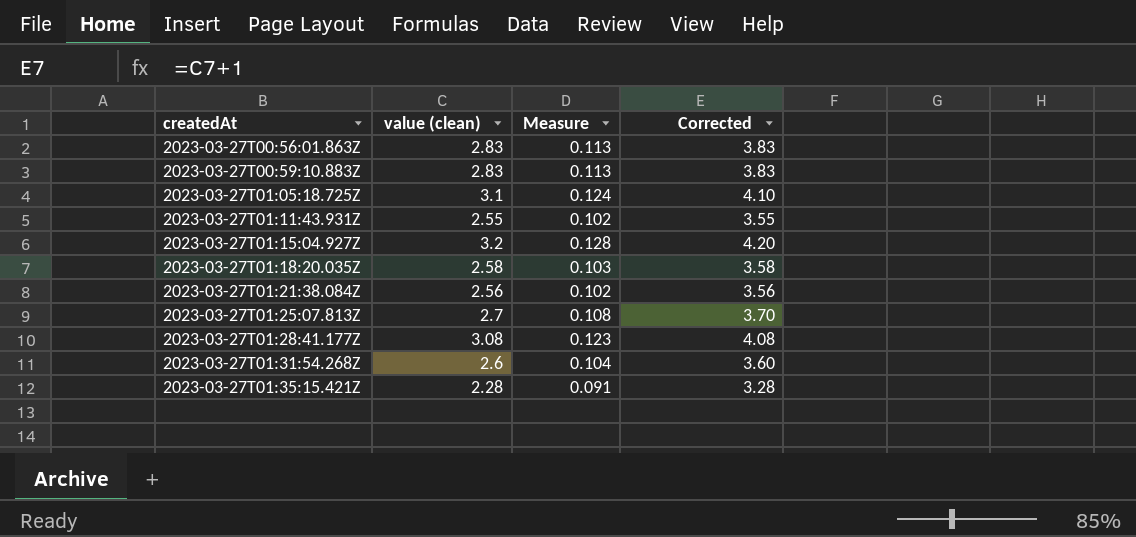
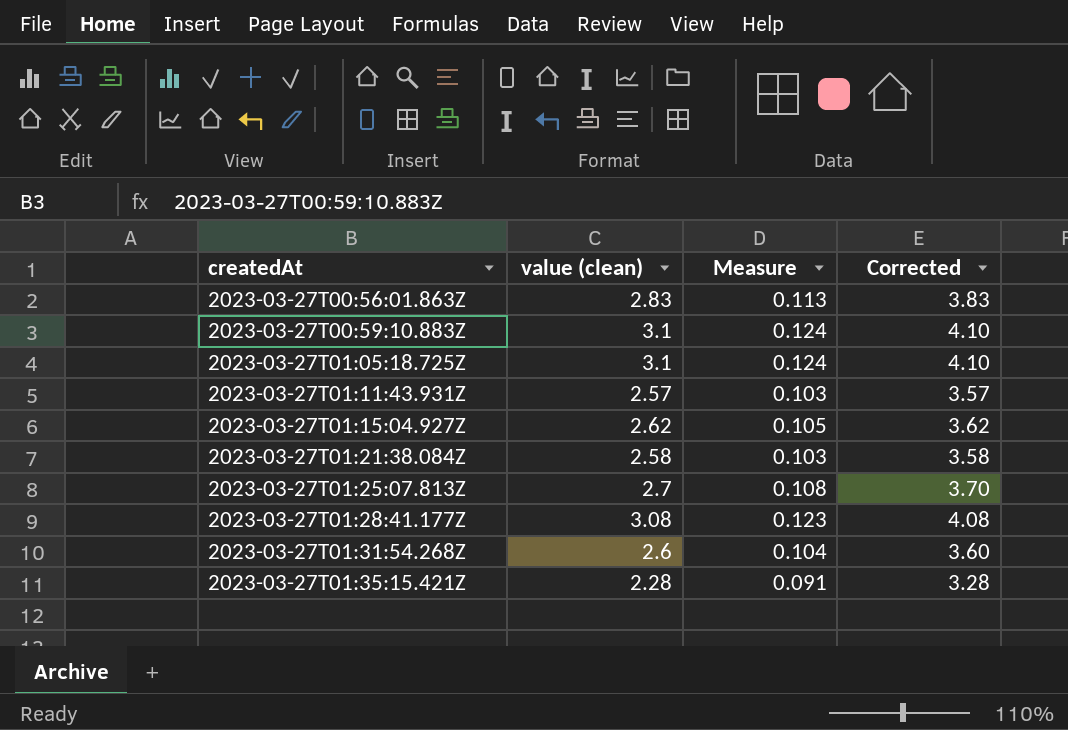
row 2023-03-27T01:18:20.035Z: 2.58 | 0.103 | 3.58 -> none
2023-03-27T00:59:10.883Z | value (clean): 2.83 -> 3.1
2023-03-27T00:59:10.883Z | Measure: 0.113 -> 0.124
2023-03-27T00:59:10.883Z | Corrected: 3.83 -> 4.10
2023-03-27T01:11:43.931Z | value (clean): 2.55 -> 2.57
2023-03-27T01:11:43.931Z | Measure: 0.102 -> 0.103
2023-03-27T01:11:43.931Z | Corrected: 3.55 -> 3.57
2023-03-27T01:15:04.927Z | value (clean): 3.2 -> 2.62
2023-03-27T01:15:04.927Z | Measure: 0.128 -> 0.105
2023-03-27T01:15:04.927Z | Corrected: 4.20 -> 3.62
2023-03-27T01:21:38.084Z | value (clean): 2.56 -> 2.58
2023-03-27T01:21:38.084Z | Measure: 0.102 -> 0.103
2023-03-27T01:21:38.084Z | Corrected: 3.56 -> 3.58

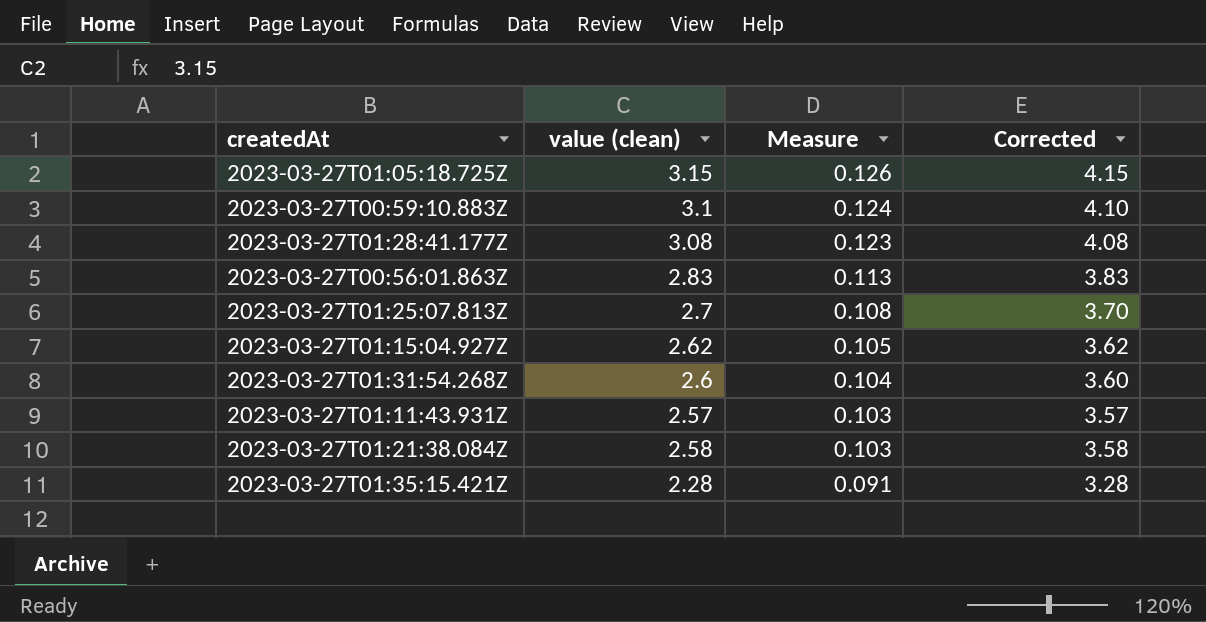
row order: createdAt ascending -> Measure descending
2023-03-27T01:05:18.725Z | value (clean): 3.1 -> 3.15
2023-03-27T01:05:18.725Z | Measure: 0.124 -> 0.126
2023-03-27T01:05:18.725Z | Corrected: 4.10 -> 4.15

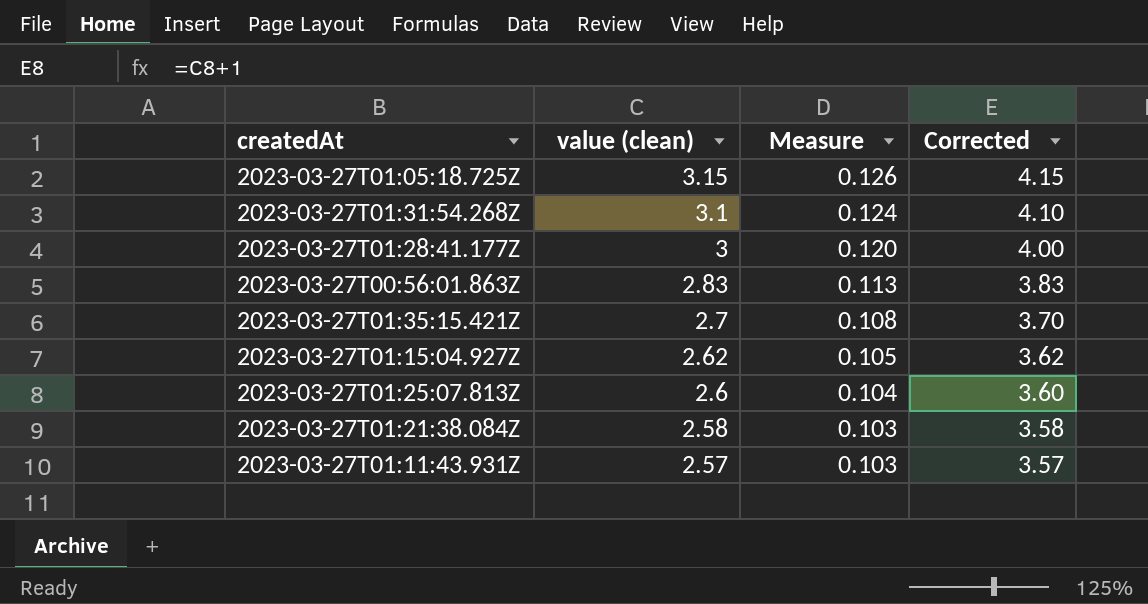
row order: Measure descending -> value (clean) descending
row 2023-03-27T00:59:10.883Z: 3.1 | 0.124 | 4.10 -> none
2023-03-27T01:31:54.268Z | value (clean): 2.6 -> 3.1
2023-03-27T01:31:54.268Z | Measure: 0.104 -> 0.124
2023-03-27T01:31:54.268Z | Corrected: 3.60 -> 4.10
2023-03-27T01:28:41.177Z | value (clean): 3.08 -> 3
2023-03-27T01:28:41.177Z | Measure: 0.123 -> 0.120
2023-03-27T01:28:41.177Z | Corrected: 4.08 -> 4.00
2023-03-27T01:35:15.421Z | value (clean): 2.28 -> 2.7
2023-03-27T01:35:15.421Z | Measure: 0.091 -> 0.108
2023-03-27T01:35:15.421Z | Corrected: 3.28 -> 3.70
2023-03-27T01:25:07.813Z | value (clean): 2.7 -> 2.6
2023-03-27T01:25:07.813Z | Measure: 0.108 -> 0.104
2023-03-27T01:25:07.813Z | Corrected: 3.70 -> 3.60

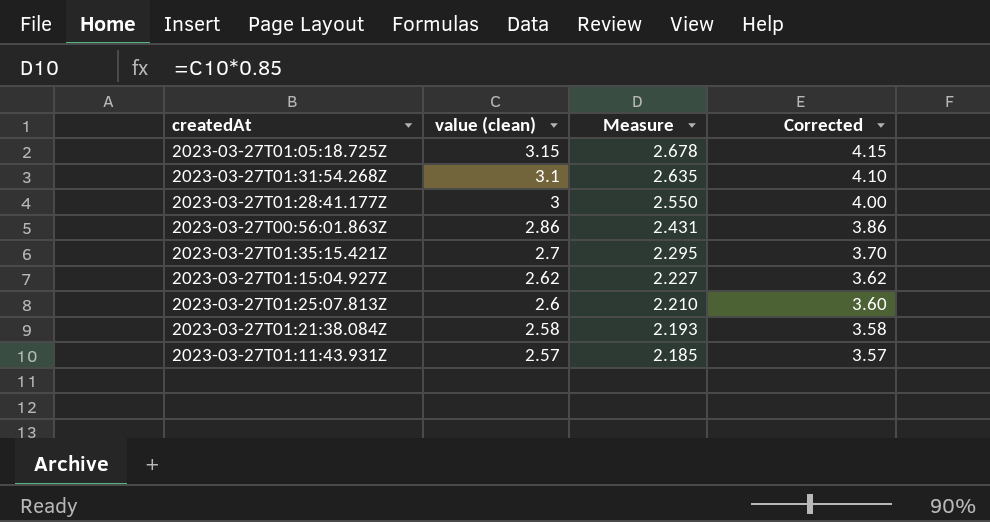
column Measure | formula: [value (clean)] * 0.04 -> [value (clean)] * 0.85
2023-03-27T00:56:01.863Z | value (clean): 2.83 -> 2.86
2023-03-27T00:56:01.863Z | Corrected: 3.83 -> 3.86

